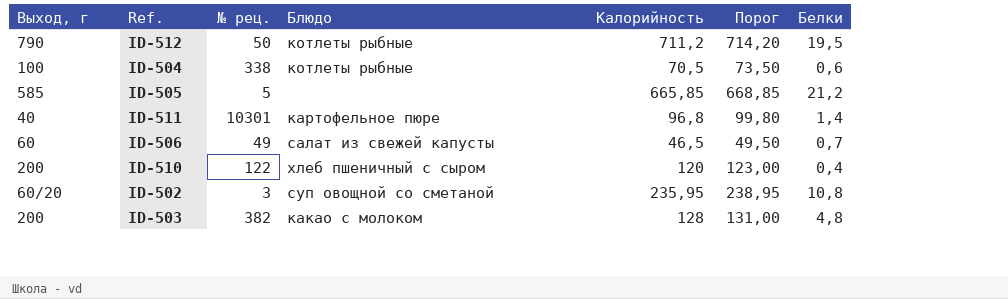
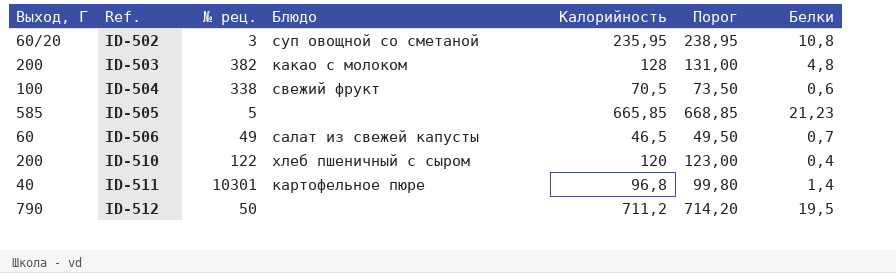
row order: none -> Ref. ascending
column name: Выход, г -> Выход, Г
ID-504 | Блюдо: котлеты рыбные -> свежий фрукт
ID-505 | Белки: 21,2 -> 21,23
ID-512 | Блюдо: котлеты рыбные -> none

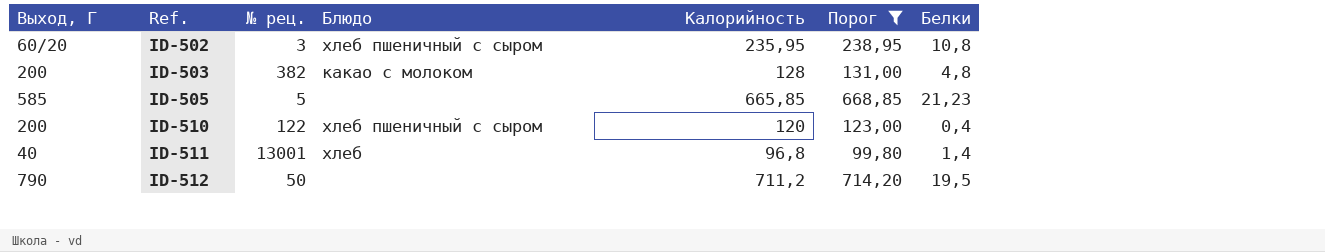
filter: none -> Порог >= 99,80
ID-502 | Блюдо: суп овощной со сметаной -> хлеб пшеничный с сыром
ID-511 | № рец.: 10301 -> 13001
ID-511 | Блюдо: картофельное пюре -> хлеб

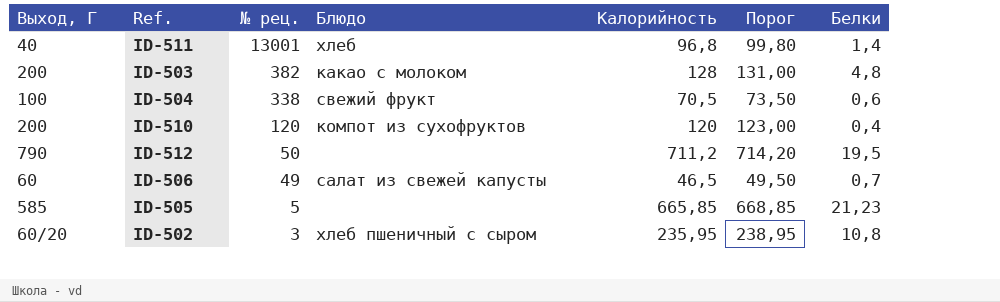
filter: Порог >= 99,80 -> none
row order: Ref. ascending -> № рец. descending
ID-510 | № рец.: 122 -> 120
ID-510 | Блюдо: хлеб пшеничный с сыром -> компот из сухофруктов

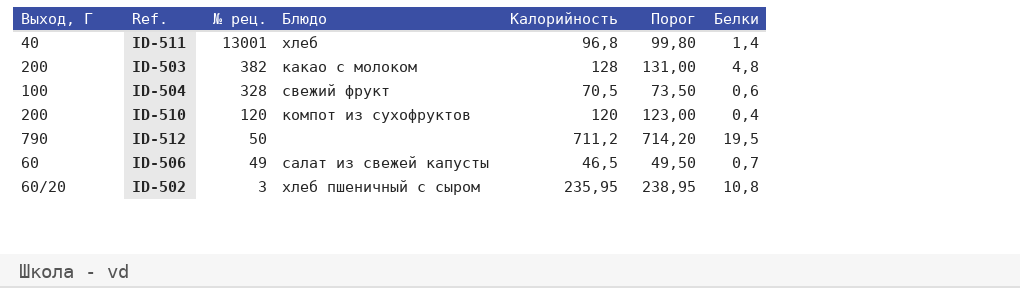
row ID-505: 585 | 5 | none | 665,85 | 668,85 | 21,23 -> none
ID-504 | № рец.: 338 -> 328

